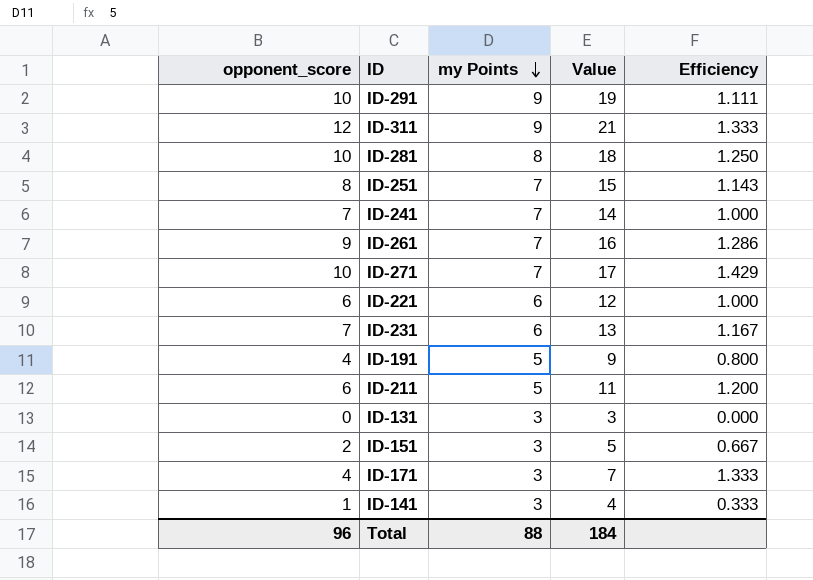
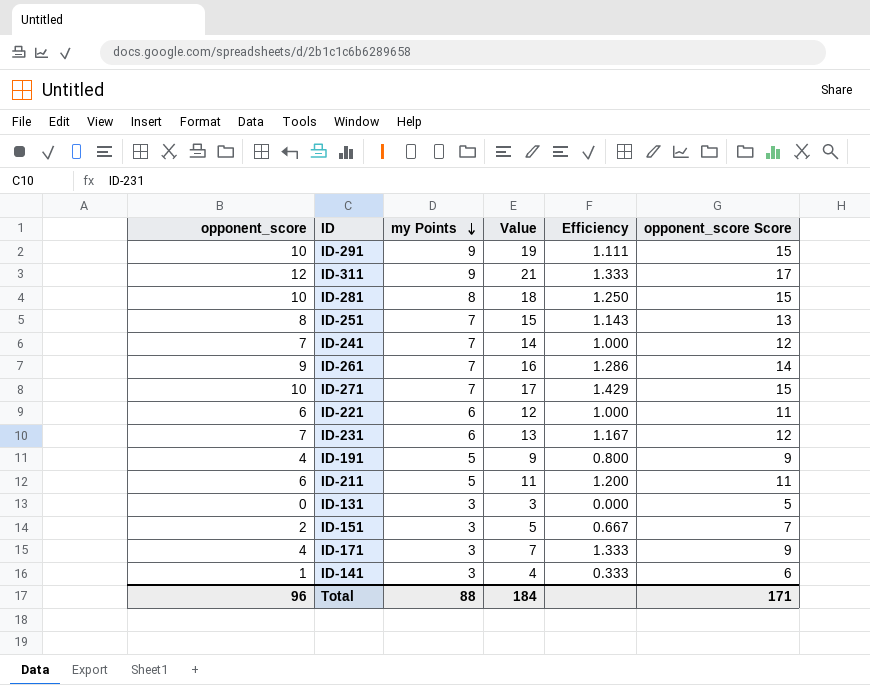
column opponent_score Score | formula: none -> [opponent_score] + 5

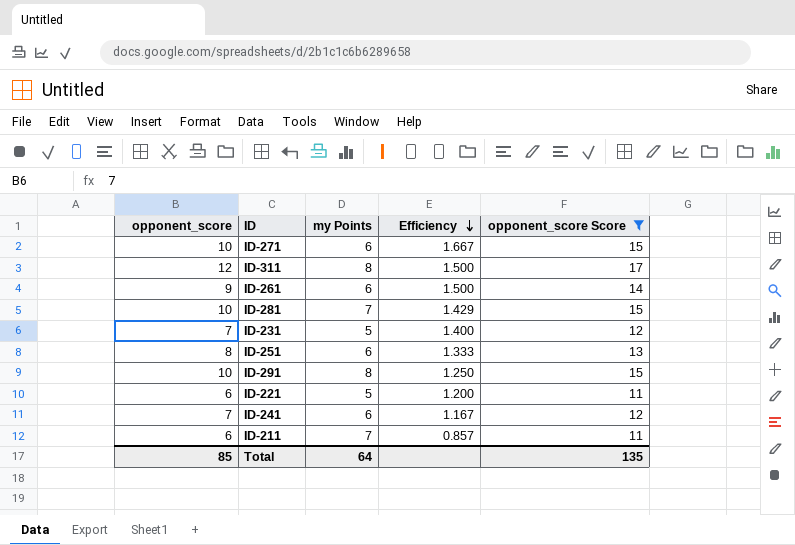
filter: none -> opponent_score Score >= 11
row order: my Points descending -> Efficiency descending
column Value | formula: [opponent_score] + [my Points] -> none
ID-271 | my Points: 7 -> 6
ID-271 | Efficiency: 1.429 -> 1.667
ID-311 | my Points: 9 -> 8
ID-311 | Efficiency: 1.333 -> 1.500
ID-261 | my Points: 7 -> 6
ID-261 | Efficiency: 1.286 -> 1.500
ID-281 | my Points: 8 -> 7
ID-281 | Efficiency: 1.250 -> 1.429
ID-231 | my Points: 6 -> 5
ID-231 | Efficiency: 1.167 -> 1.400
ID-251 | my Points: 7 -> 6
ID-251 | Efficiency: 1.143 -> 1.333
ID-291 | my Points: 9 -> 8
ID-291 | Efficiency: 1.111 -> 1.250
ID-221 | my Points: 6 -> 5
ID-221 | Efficiency: 1.000 -> 1.200
ID-241 | my Points: 7 -> 6
ID-241 | Efficiency: 1.000 -> 1.167
ID-211 | my Points: 5 -> 7
ID-211 | Efficiency: 1.200 -> 0.857
Total | opponent_score: 96 -> 85
Total | my Points: 88 -> 64
Total | opponent_score Score: 171 -> 135

